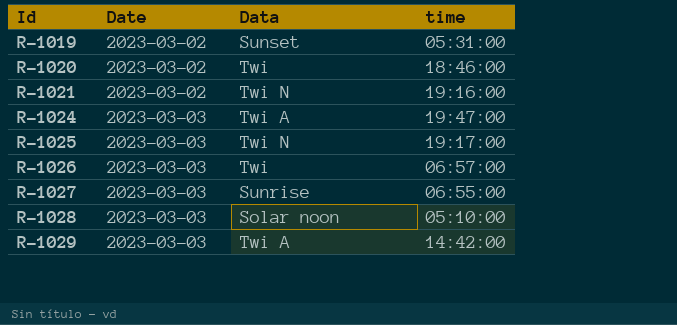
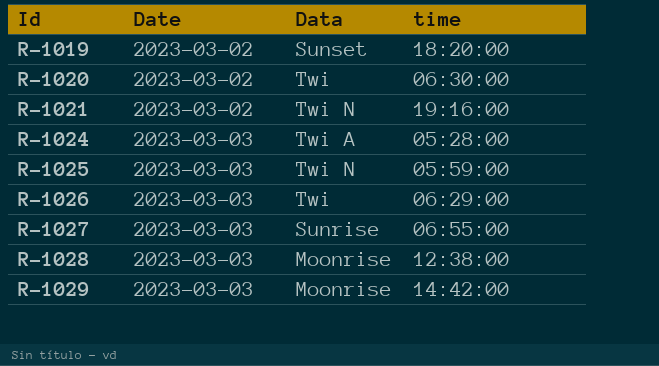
R-1019 | time: 05:31:00 -> 18:20:00
R-1020 | time: 18:46:00 -> 06:30:00
R-1024 | time: 19:47:00 -> 05:28:00
R-1025 | time: 19:17:00 -> 05:59:00
R-1026 | time: 06:57:00 -> 06:29:00
R-1028 | Data: Solar noon -> Moonrise
R-1028 | time: 05:10:00 -> 12:38:00
R-1029 | Data: Twi A -> Moonrise

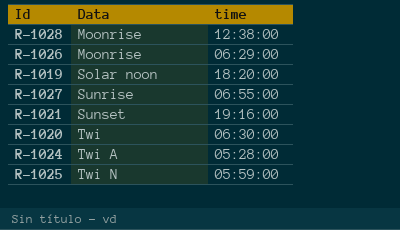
row order: Id ascending -> Data ascending
column Date | position: 2 -> none
row R-1029: 2023-03-03 | Moonrise | 14:42:00 -> none
R-1026 | Data: Twi -> Moonrise
R-1019 | Data: Sunset -> Solar noon
R-1021 | Data: Twi N -> Sunset

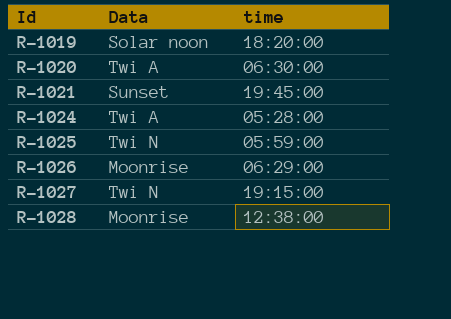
row order: Data ascending -> Id ascending
R-1020 | Data: Twi -> Twi A
R-1021 | time: 19:16:00 -> 19:45:00
R-1027 | Data: Sunrise -> Twi N
R-1027 | time: 06:55:00 -> 19:15:00

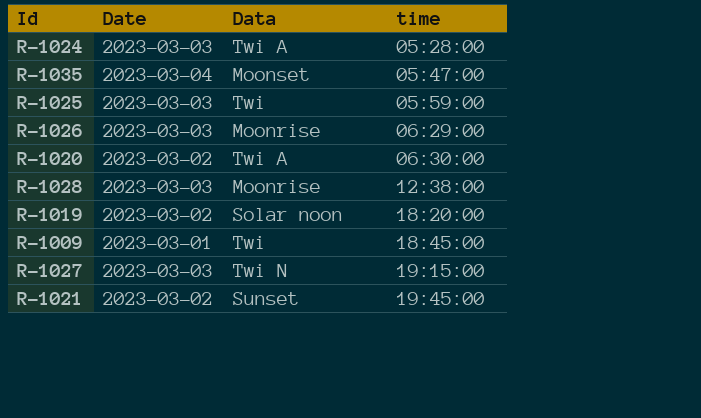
row order: Id ascending -> time ascending
column Date | position: none -> 2
row R-1035: none -> 2023-03-04 | Moonset | 05:47:00
R-1025 | Data: Twi N -> Twi
row R-1009: none -> 2023-03-01 | Twi | 18:45:00

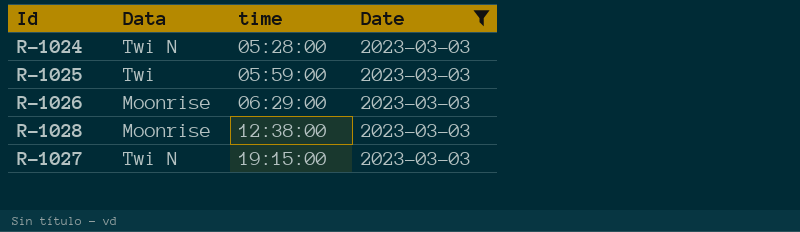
filter: none -> Date = 2023-03-03
column Date | position: 2 -> 4
R-1024 | Data: Twi A -> Twi N

